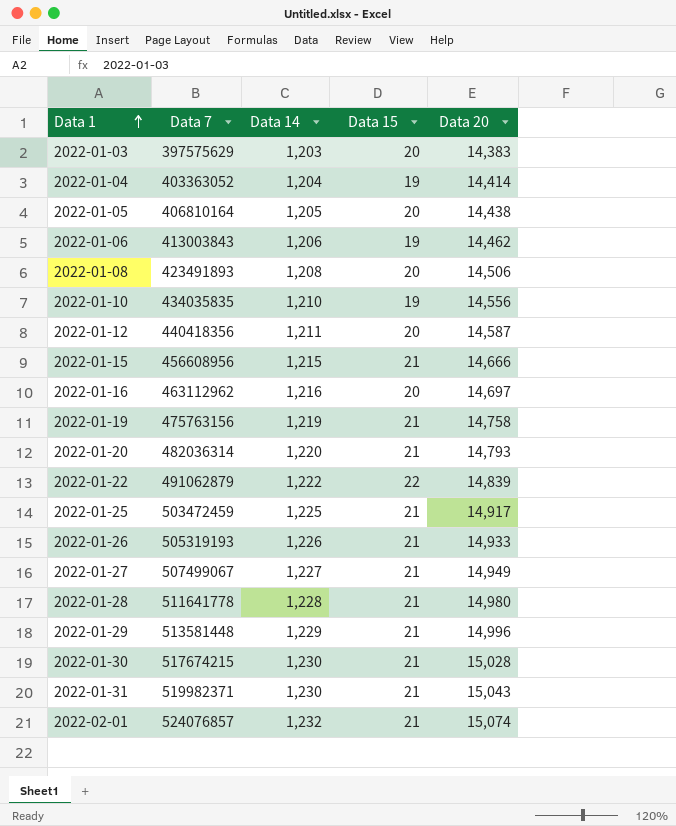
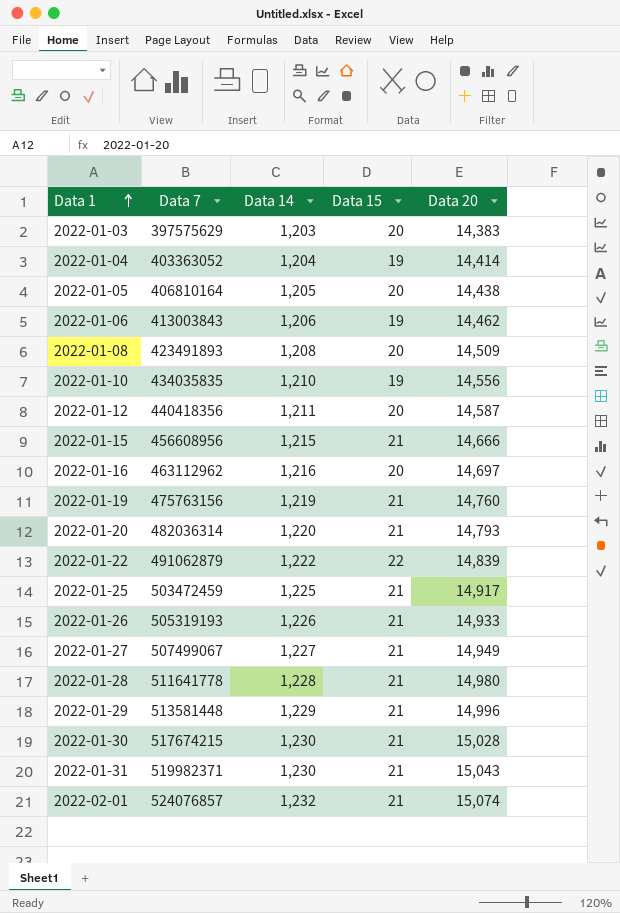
2022-01-08 | Data 20: 14,506 -> 14,509
2022-01-19 | Data 20: 14,758 -> 14,760

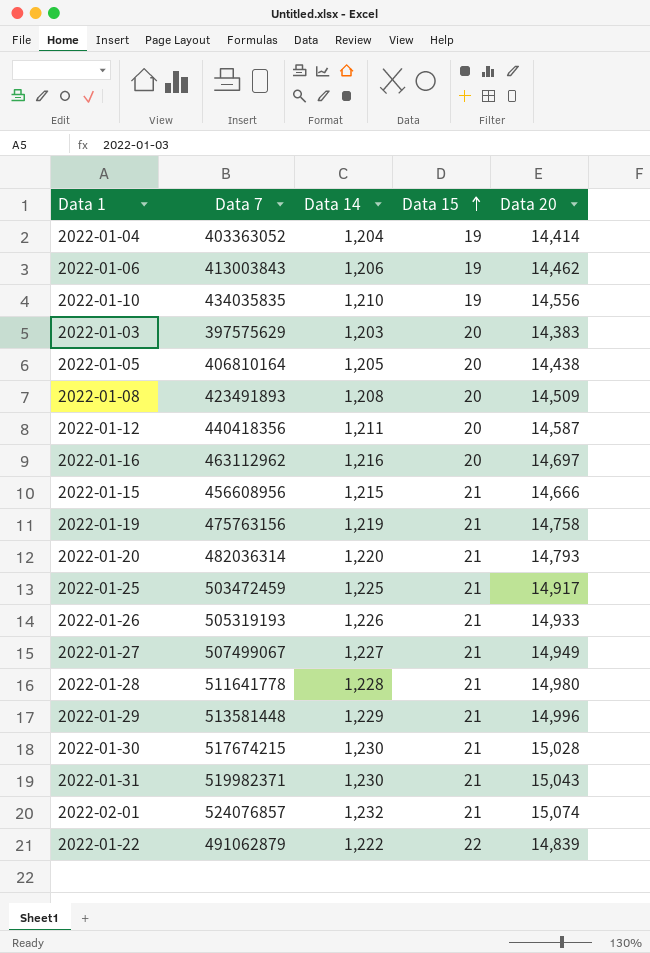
row order: Data 1 ascending -> Data 15 ascending
2022-01-19 | Data 20: 14,760 -> 14,758

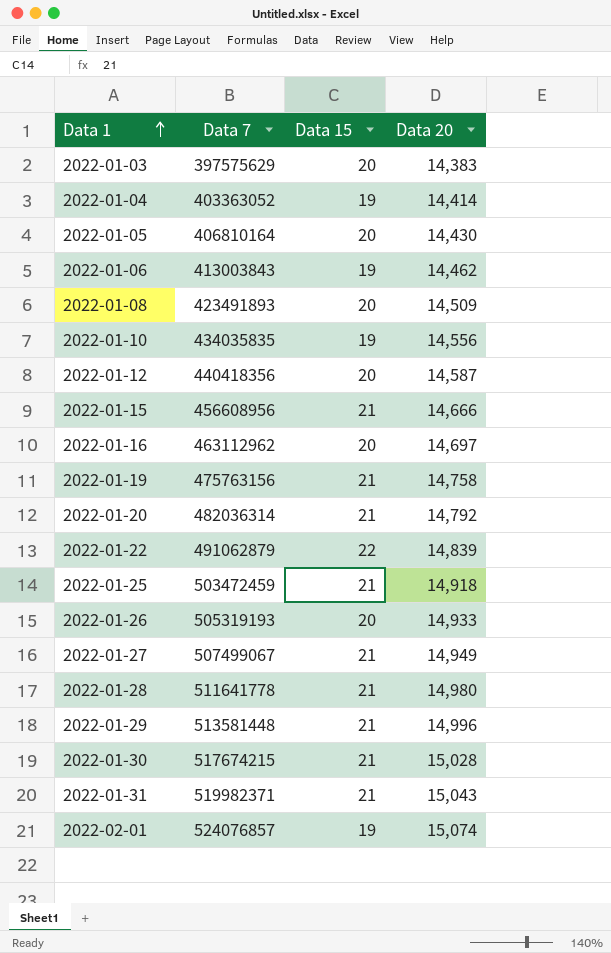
row order: Data 15 ascending -> Data 1 ascending
column Data 14 | position: 3 -> none
2022-01-05 | Data 20: 14,438 -> 14,430
2022-01-20 | Data 20: 14,793 -> 14,792
2022-01-25 | Data 20: 14,917 -> 14,918
2022-01-26 | Data 15: 21 -> 20
2022-02-01 | Data 15: 21 -> 19

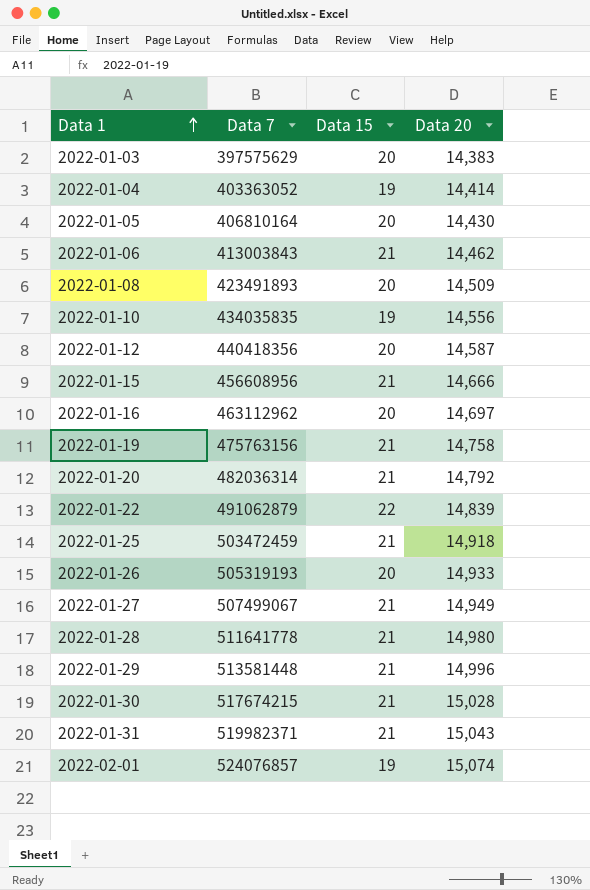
2022-01-06 | Data 15: 19 -> 21

